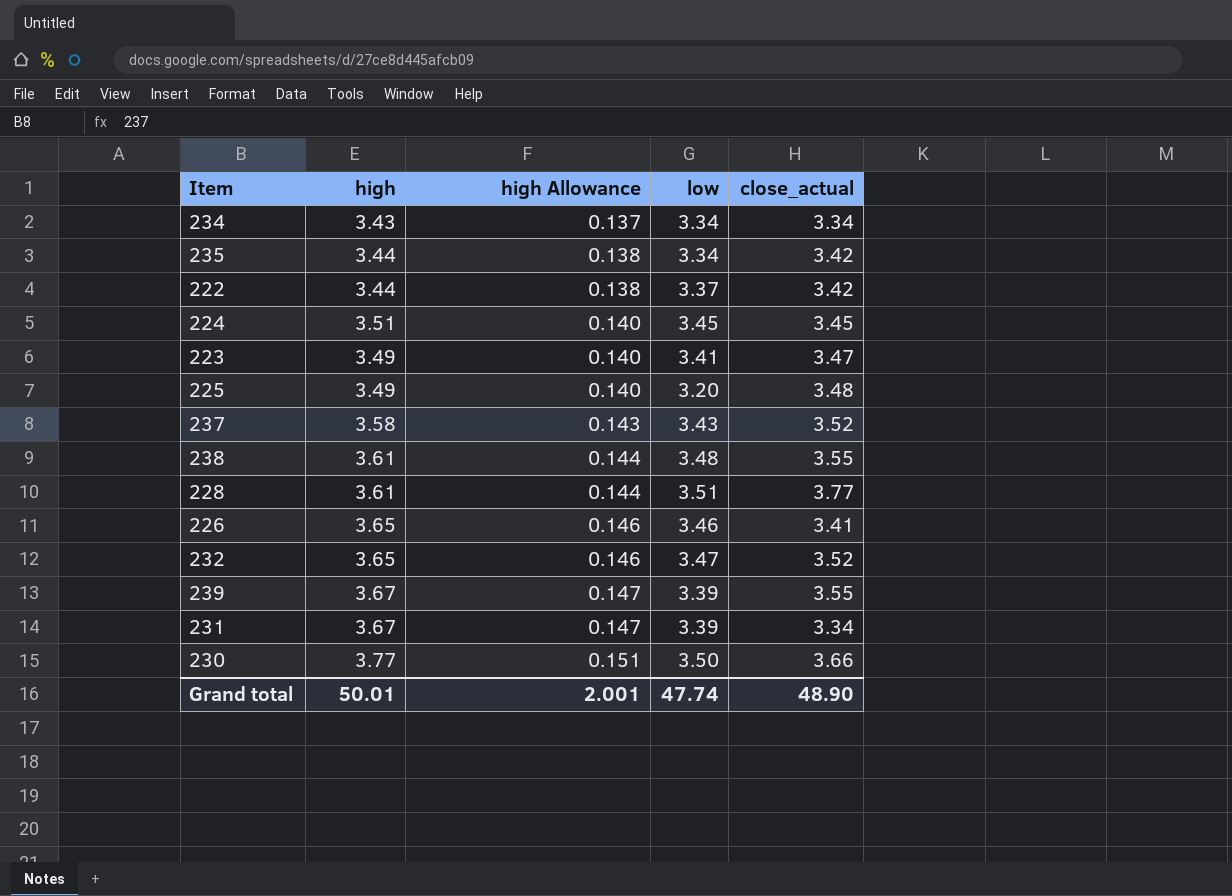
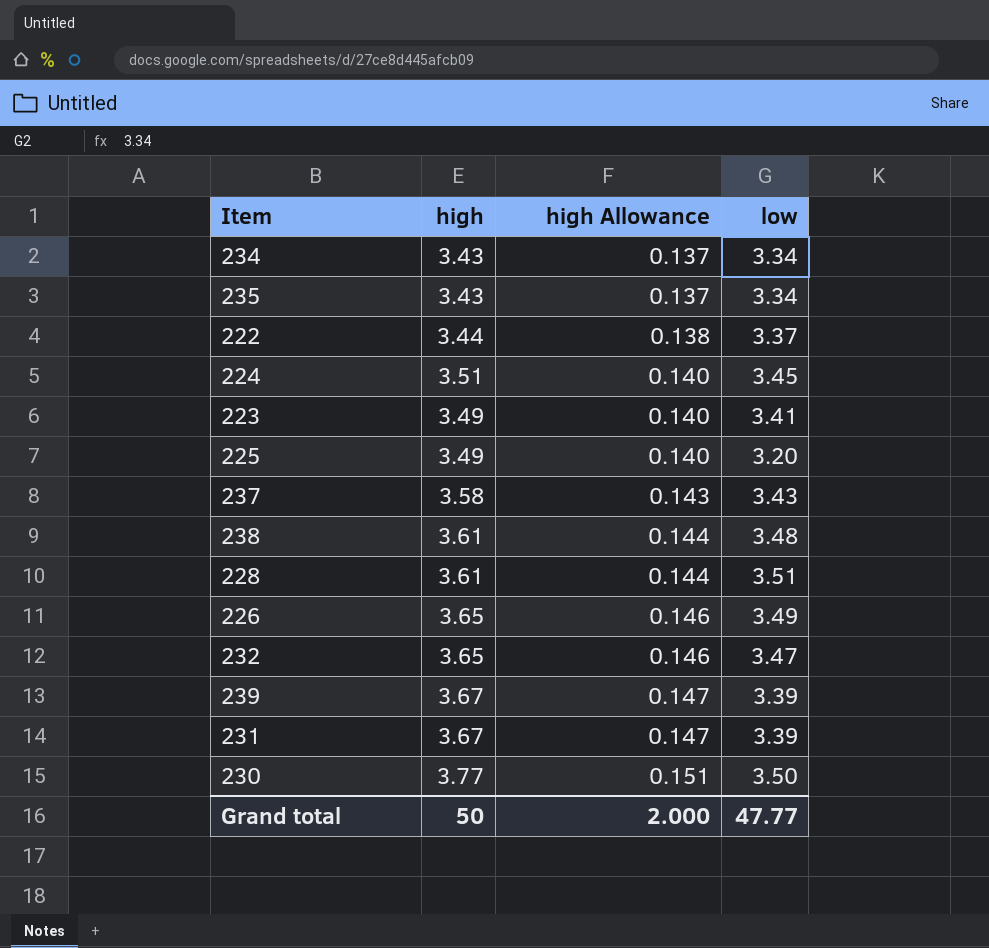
column close_actual | position: 5 -> none
235 | high: 3.44 -> 3.43
235 | high Allowance: 0.138 -> 0.137
226 | low: 3.46 -> 3.49
Grand total | high: 50.01 -> 50
Grand total | high Allowance: 2.001 -> 2.000
Grand total | low: 47.74 -> 47.77

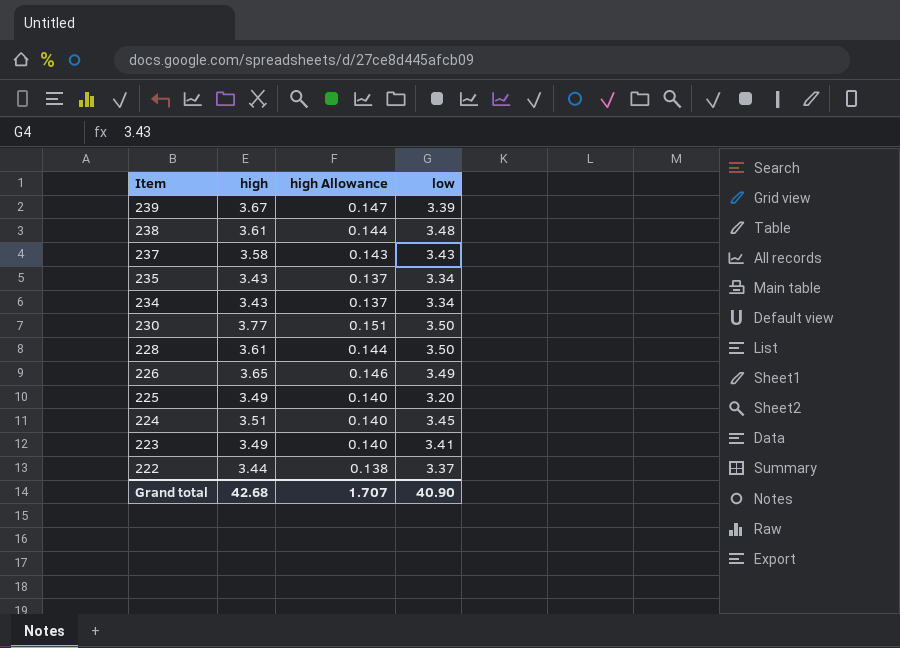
row order: high Allowance ascending -> Item descending
row 232: 3.65 | 0.146 | 3.47 -> none
row 231: 3.67 | 0.147 | 3.39 -> none
228 | low: 3.51 -> 3.50
Grand total | high: 50 -> 42.68
Grand total | high Allowance: 2.000 -> 1.707
Grand total | low: 47.77 -> 40.90

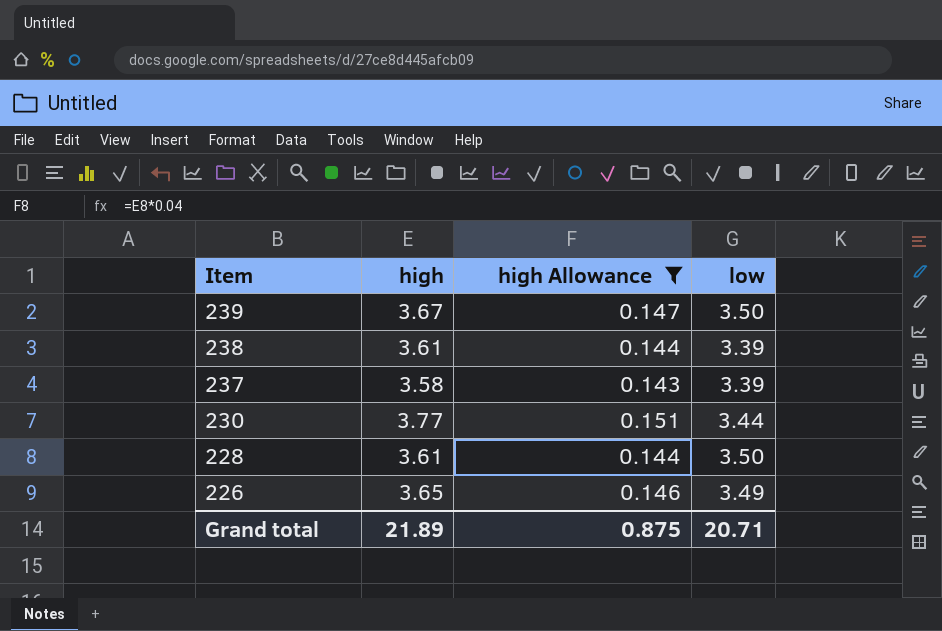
filter: none -> high Allowance >= 0.143
239 | low: 3.39 -> 3.50
238 | low: 3.48 -> 3.39
237 | low: 3.43 -> 3.39
230 | low: 3.50 -> 3.44
Grand total | high: 42.68 -> 21.89
Grand total | high Allowance: 1.707 -> 0.875
Grand total | low: 40.90 -> 20.71

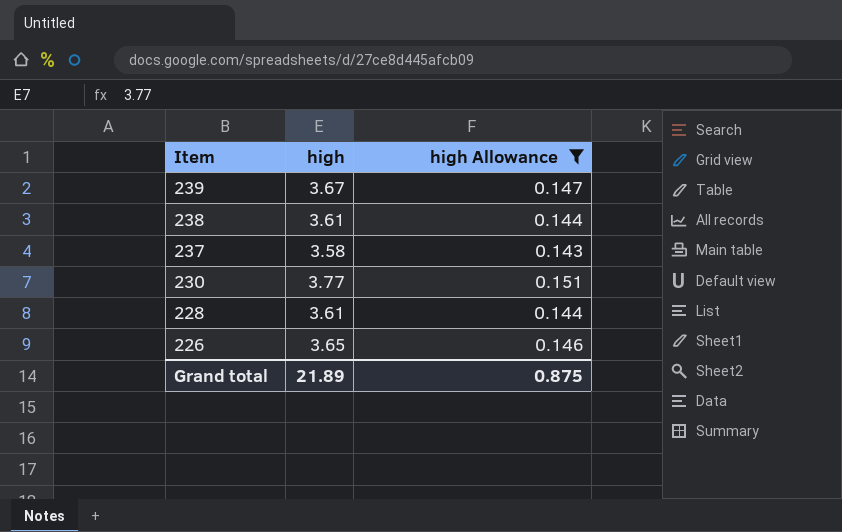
column low | position: 4 -> none

